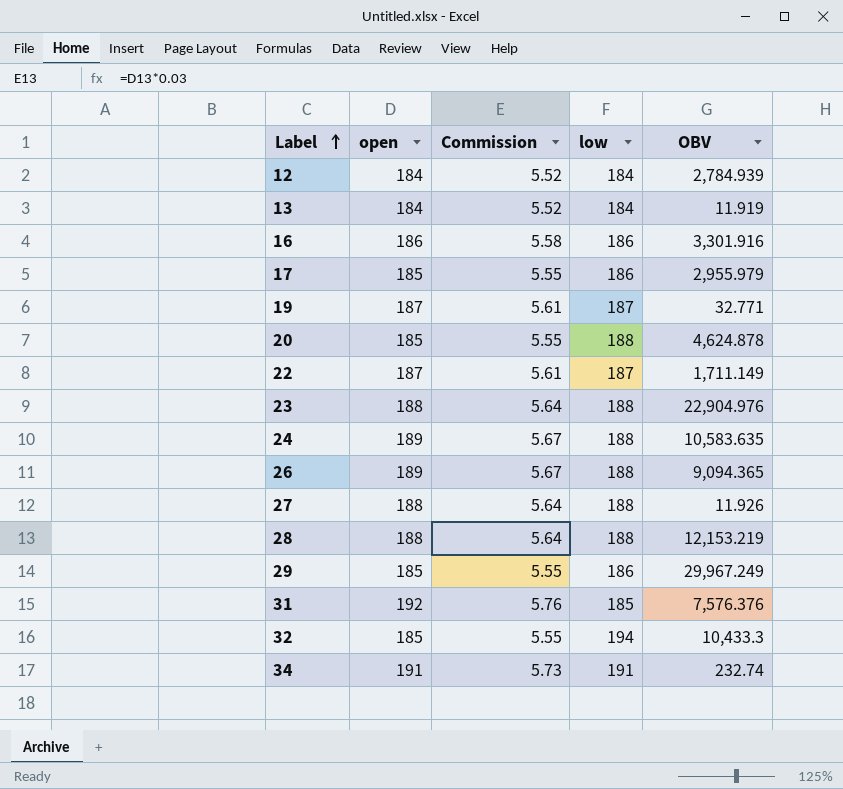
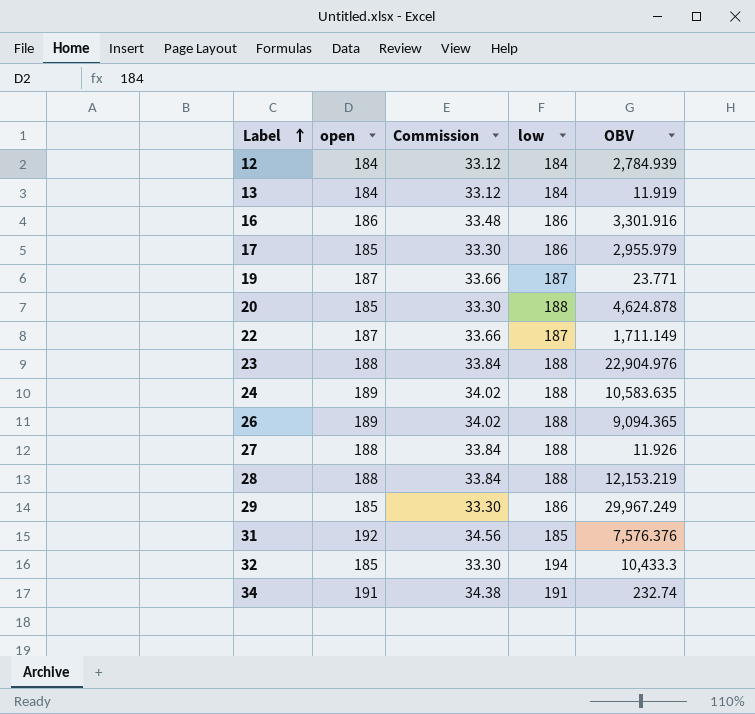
column Commission | formula: [open] * 0.03 -> [open] * 0.18
19 | OBV: 32.771 -> 23.771

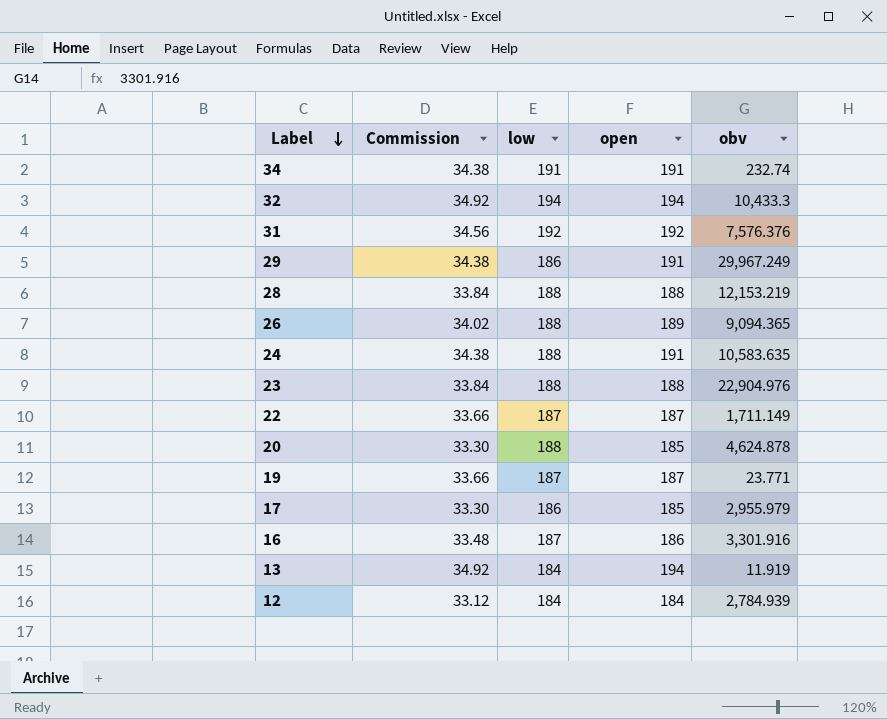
row order: Label ascending -> Label descending
column open | position: 2 -> 4
column name: OBV -> obv
row 27: 188 | 33.84 | 188 | 11.926 -> none
32 | Commission: 33.30 -> 34.92
32 | open: 185 -> 194
31 | low: 185 -> 192
29 | Commission: 33.30 -> 34.38
29 | open: 185 -> 191
24 | Commission: 34.02 -> 34.38
24 | open: 189 -> 191
16 | low: 186 -> 187
13 | Commission: 33.12 -> 34.92
13 | open: 184 -> 194

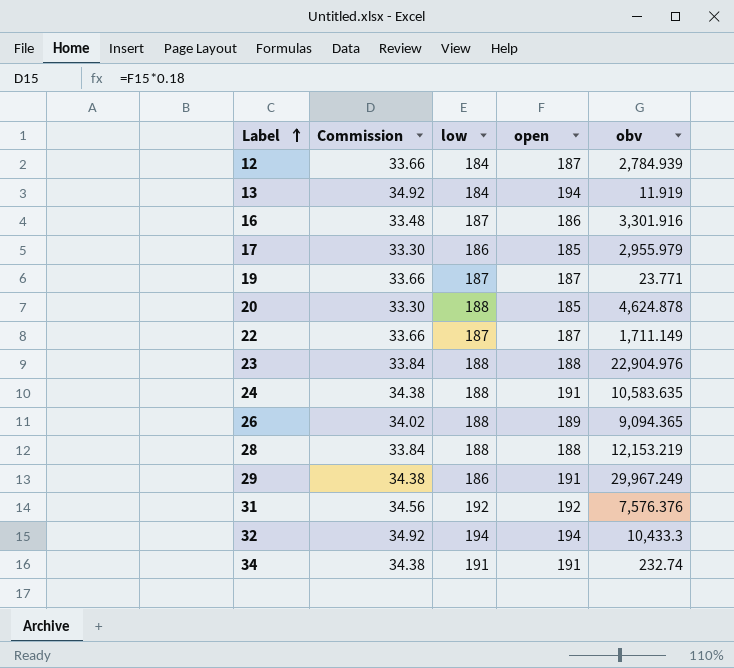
row order: Label descending -> Label ascending
12 | Commission: 33.12 -> 33.66
12 | open: 184 -> 187

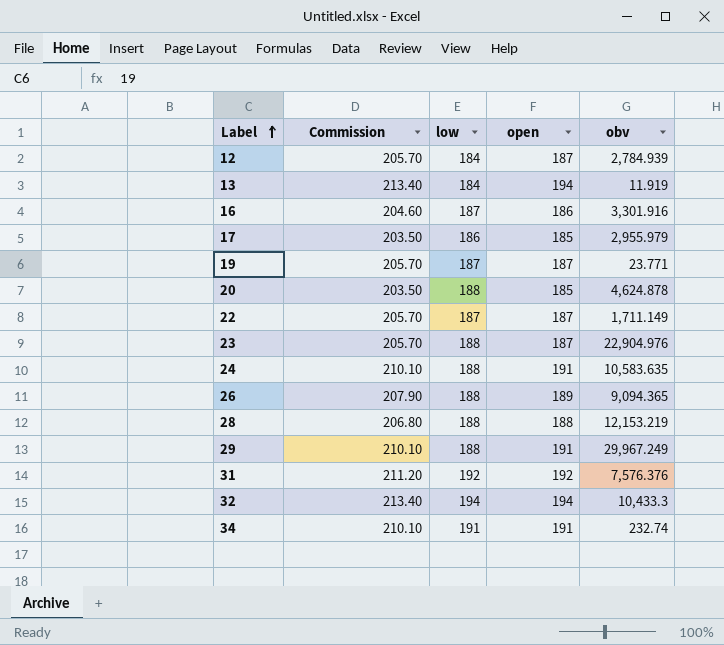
column Commission | formula: [open] * 0.18 -> [open] * 1.1
23 | open: 188 -> 187
29 | low: 186 -> 188

